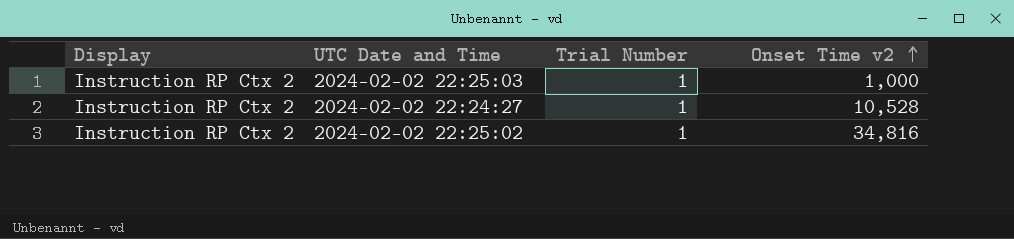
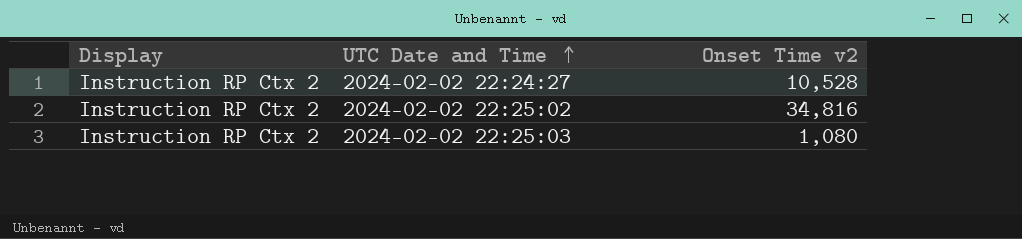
row order: Onset Time v2 ascending -> UTC Date and Time ascending
column Trial Number | position: 3 -> none
2024-02-02 22:25:03 | Onset Time v2: 1,000 -> 1,080

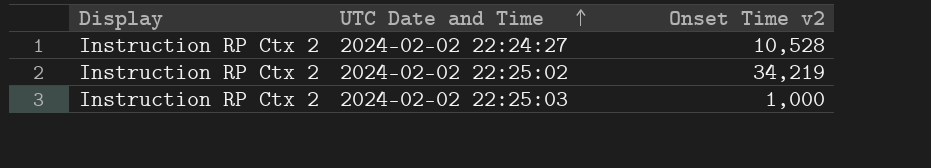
2024-02-02 22:25:02 | Onset Time v2: 34,816 -> 34,219
2024-02-02 22:25:03 | Onset Time v2: 1,080 -> 1,000

